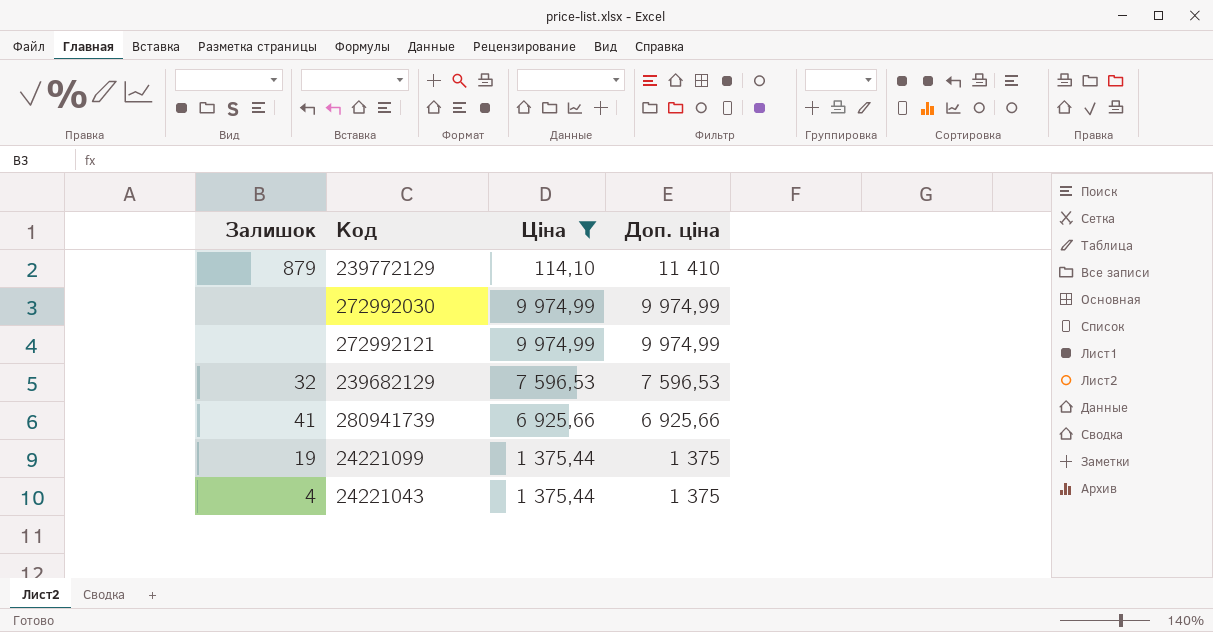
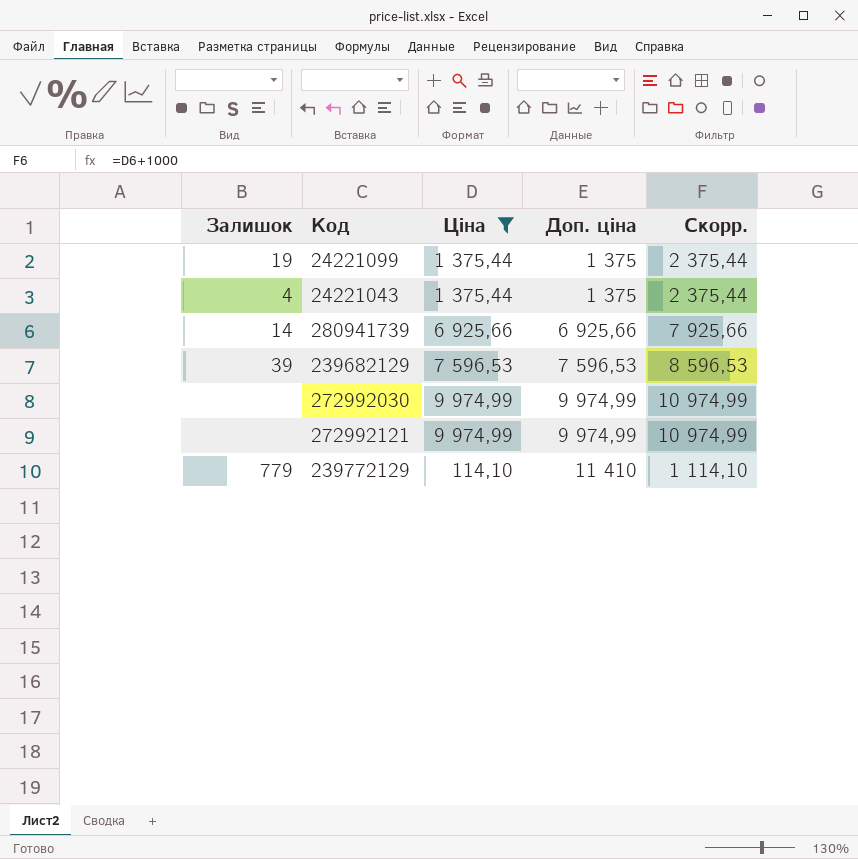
row order: Доп. ціна descending -> Доп. ціна ascending
column Скорр. | formula: none -> [Ціна] + 1000
280941739 | Залишок: 41 -> 14
239682129 | Залишок: 32 -> 39
239772129 | Залишок: 879 -> 779

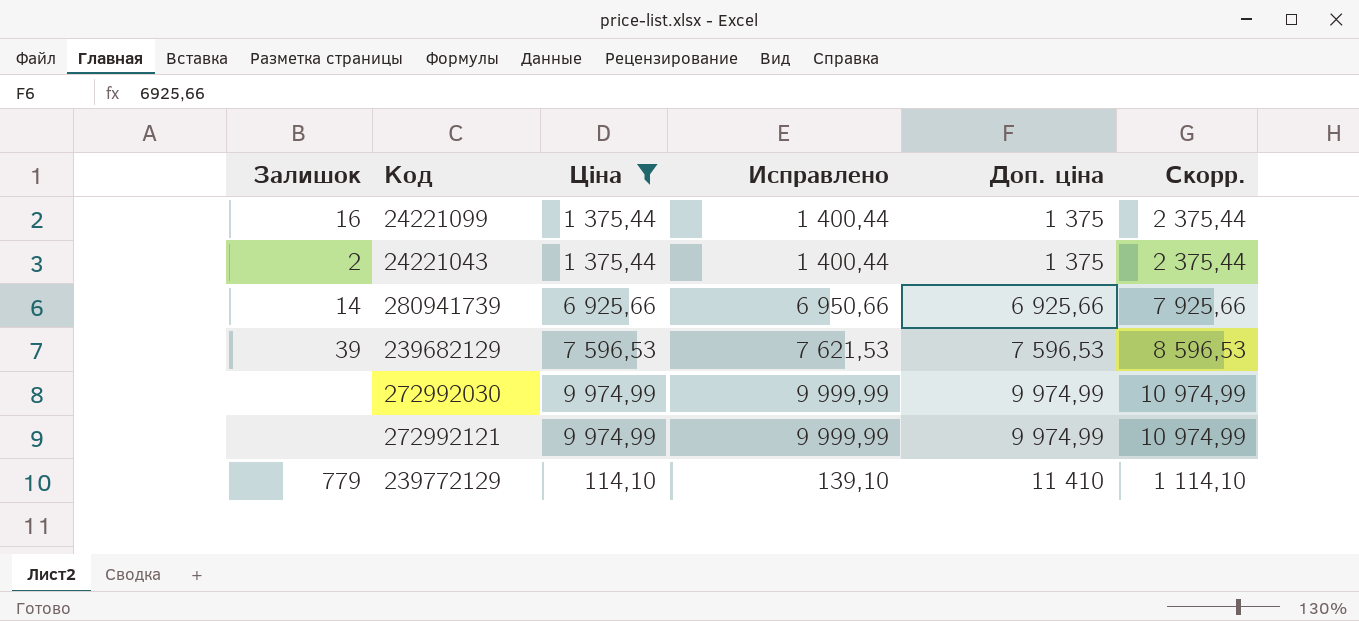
column Исправлено | formula: none -> [Ціна] + 25
24221099 | Залишок: 19 -> 16
24221043 | Залишок: 4 -> 2

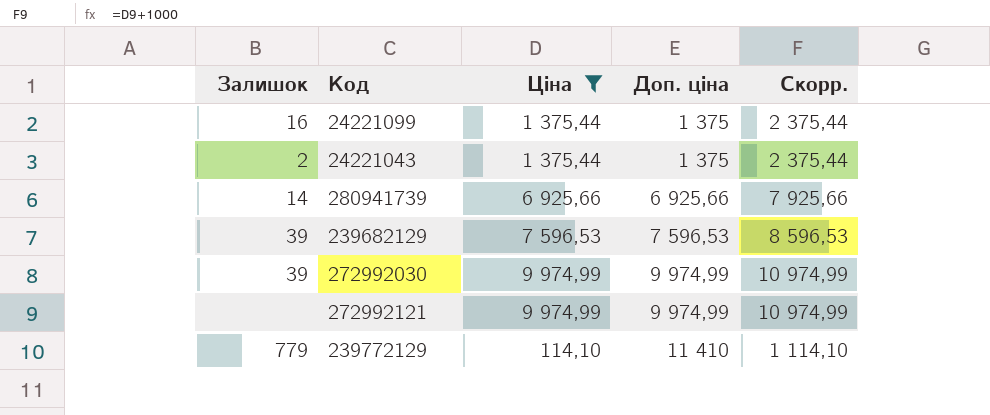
column Исправлено | formula: [Ціна] + 25 -> none
272992030 | Залишок: none -> 39

